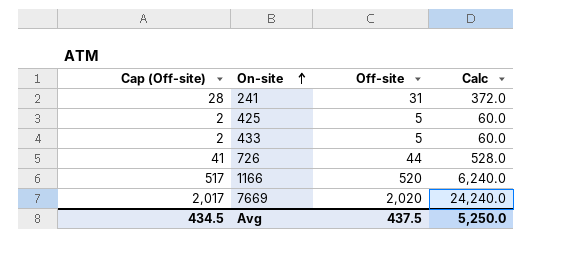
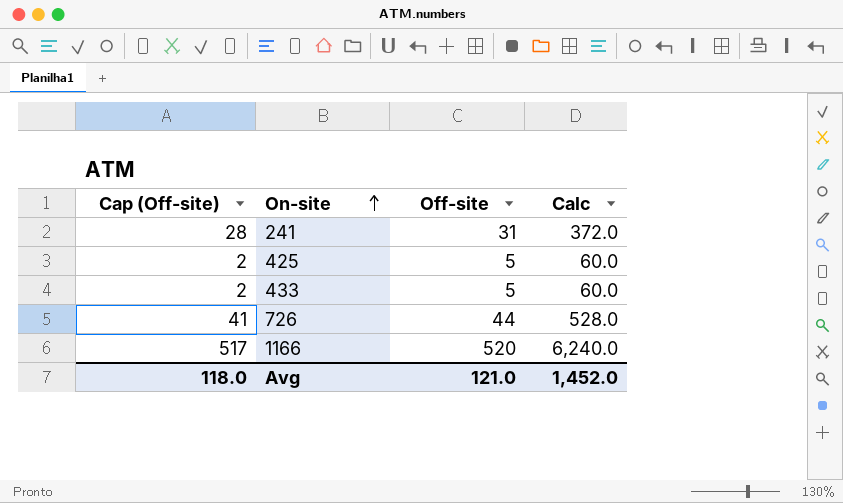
row 7669: 2,017 | 2,020 | 24,240.0 -> none
Avg | Cap (Off-site): 434.5 -> 118.0
Avg | Off-site: 437.5 -> 121.0
Avg | Calc: 5,250.0 -> 1,452.0

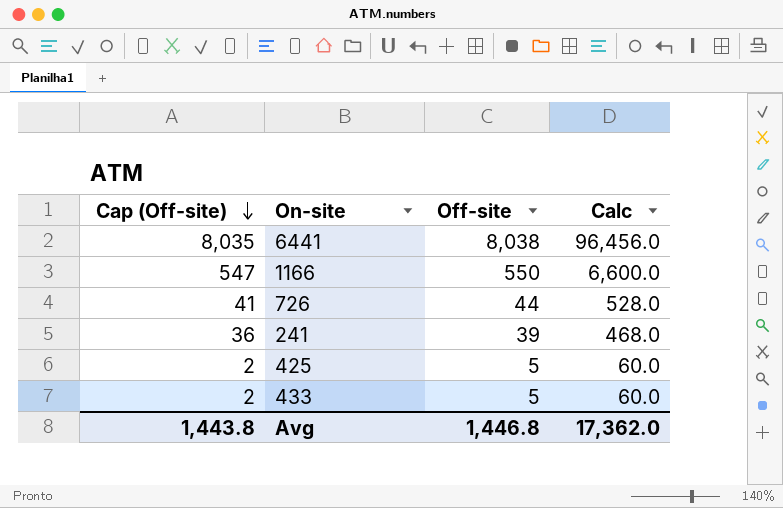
row order: On-site ascending -> Cap (Off-site) descending
row 6441: none -> 8,035 | 8,038 | 96,456.0
1166 | Cap (Off-site): 517 -> 547
1166 | Off-site: 520 -> 550
1166 | Calc: 6,240.0 -> 6,600.0
241 | Cap (Off-site): 28 -> 36
241 | Off-site: 31 -> 39
241 | Calc: 372.0 -> 468.0
Avg | Cap (Off-site): 118.0 -> 1,443.8
Avg | Off-site: 121.0 -> 1,446.8
Avg | Calc: 1,452.0 -> 17,362.0

